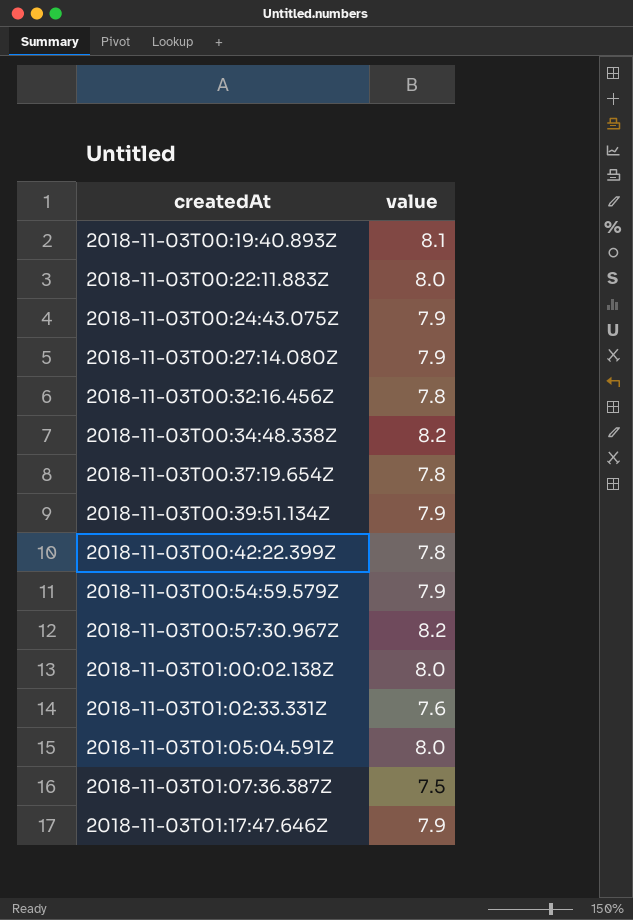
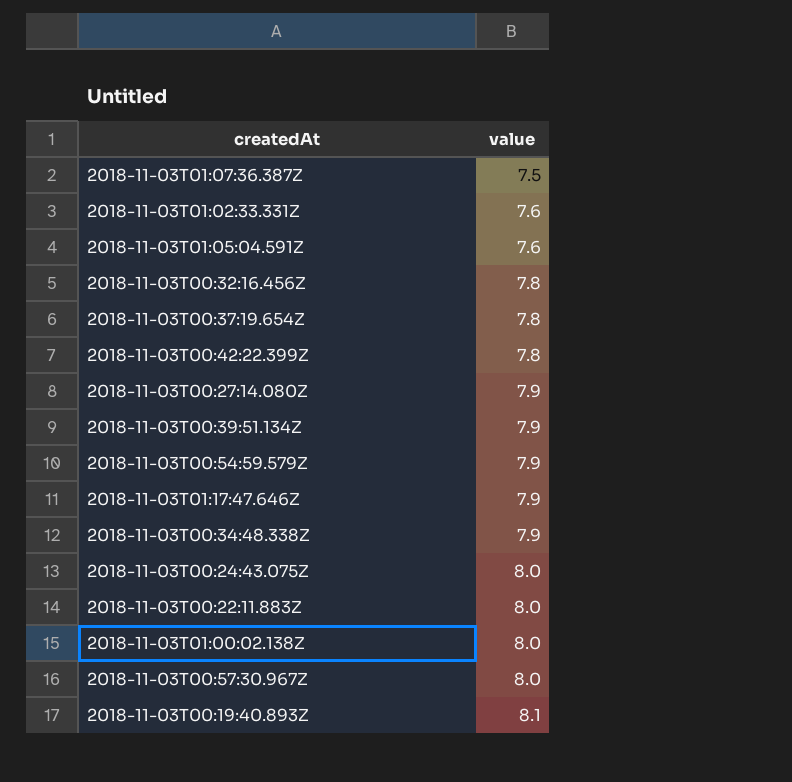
row order: createdAt ascending -> value ascending
2018-11-03T01:05:04.591Z | value: 8.0 -> 7.6
2018-11-03T00:34:48.338Z | value: 8.2 -> 7.9
2018-11-03T00:24:43.075Z | value: 7.9 -> 8.0
2018-11-03T00:57:30.967Z | value: 8.2 -> 8.0

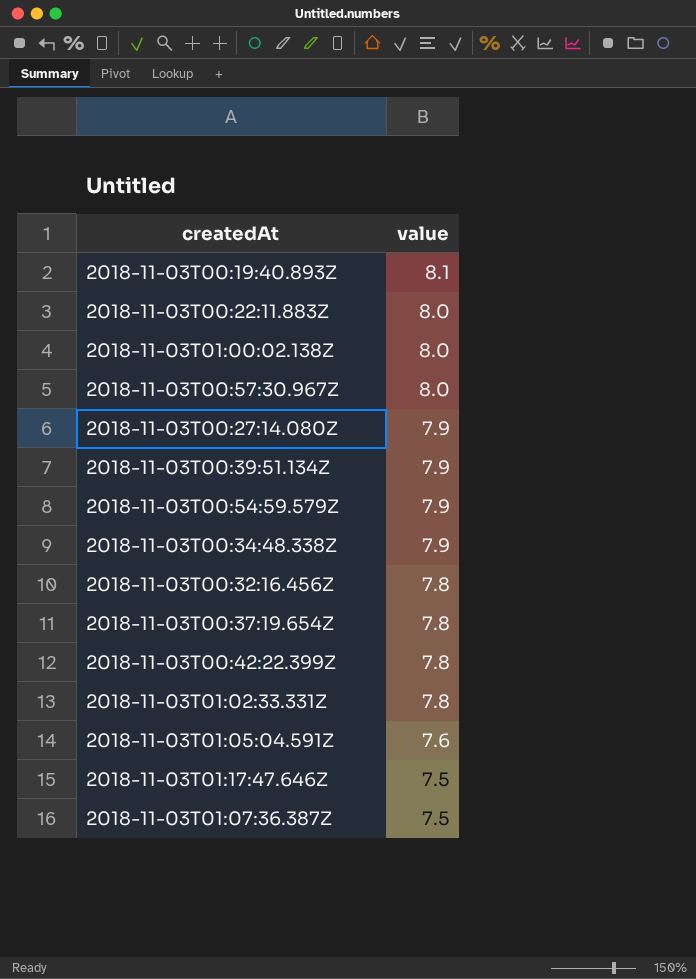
row order: value ascending -> value descending
row 2018-11-03T00:24:43.075Z: 8.0 -> none
2018-11-03T01:02:33.331Z | value: 7.6 -> 7.8
2018-11-03T01:17:47.646Z | value: 7.9 -> 7.5

